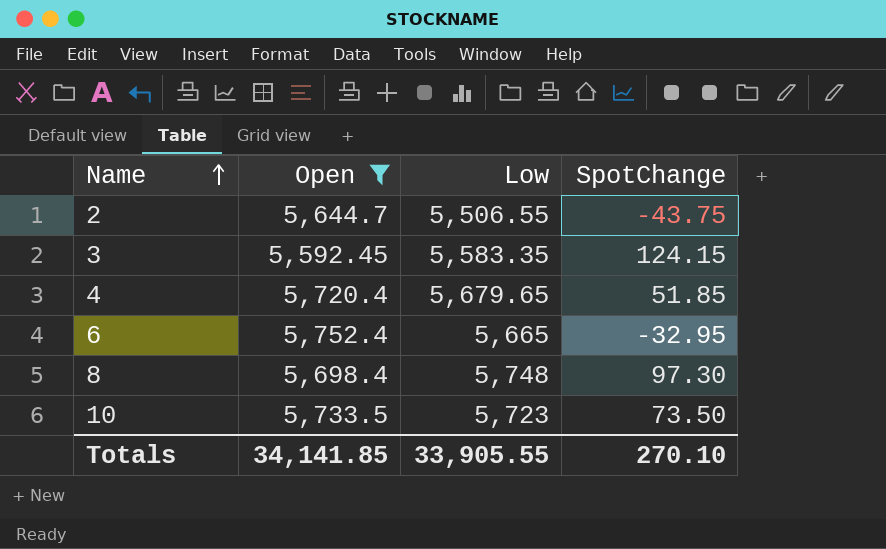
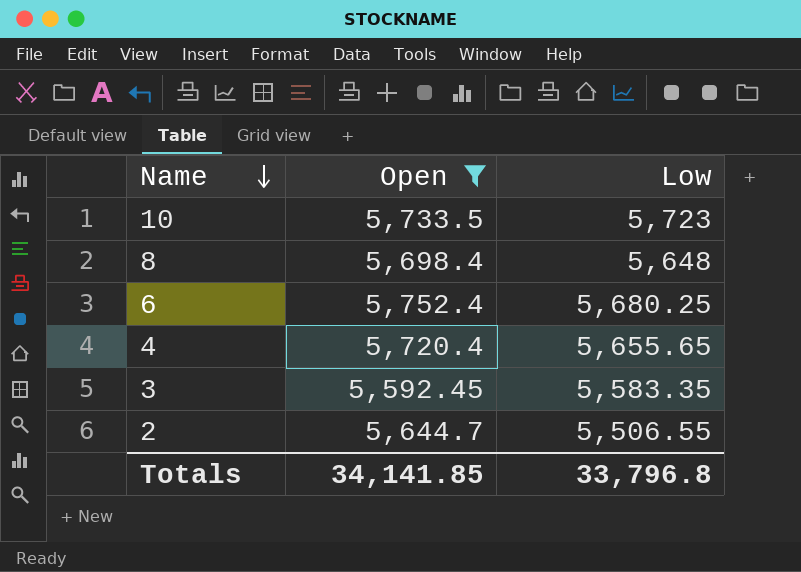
row order: Name ascending -> Name descending
column SpotChange | position: 4 -> none
8 | Low: 5,748 -> 5,648
6 | Low: 5,665 -> 5,680.25
4 | Low: 5,679.65 -> 5,655.65
Totals | Low: 33,905.55 -> 33,796.8

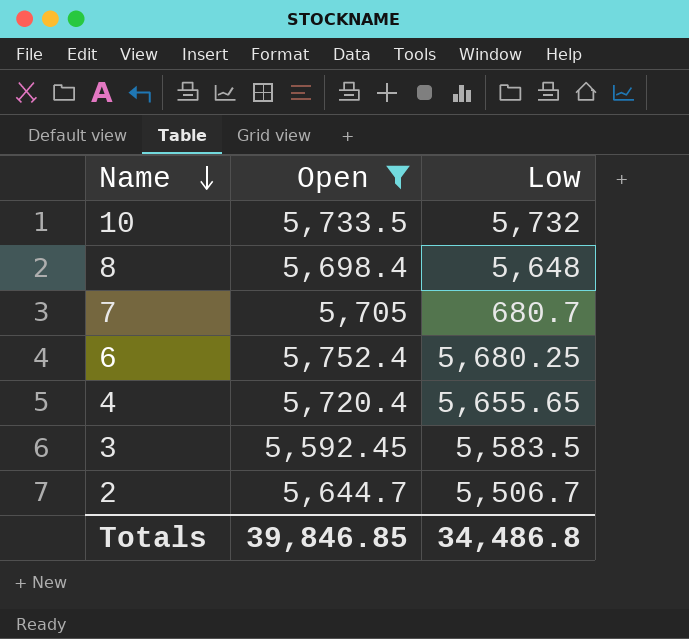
10 | Low: 5,723 -> 5,732
row 7: none -> 5,705 | 680.7
3 | Low: 5,583.35 -> 5,583.5
2 | Low: 5,506.55 -> 5,506.7
Totals | Open: 34,141.85 -> 39,846.85
Totals | Low: 33,796.8 -> 34,486.8

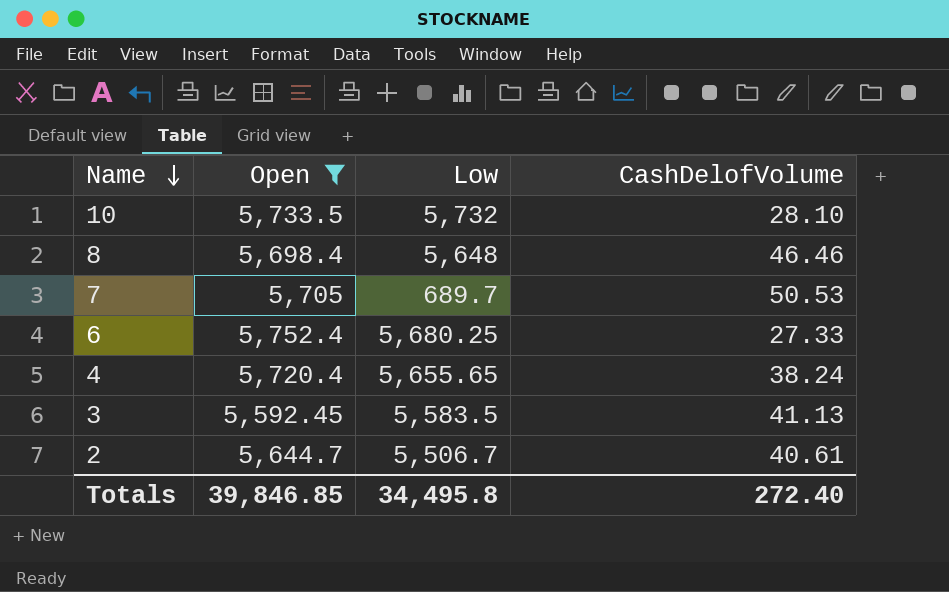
column CashDelofVolume | position: none -> 4
7 | Low: 680.7 -> 689.7
Totals | Low: 34,486.8 -> 34,495.8

